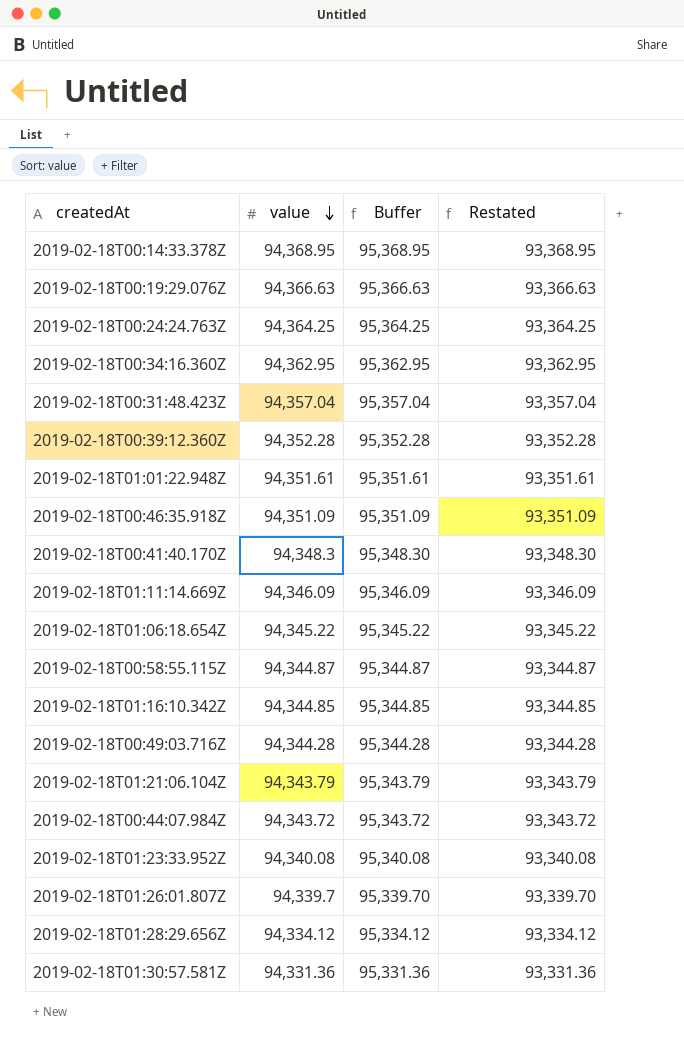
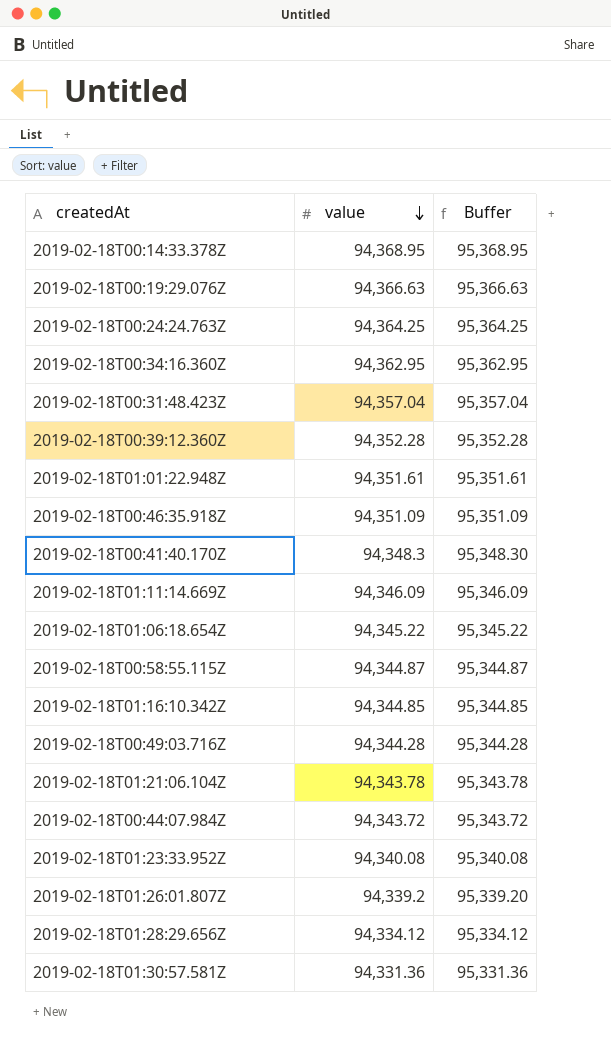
column Restated | formula: [value] - 1000 -> none
2019-02-18T01:21:06.104Z | value: 94,343.79 -> 94,343.78
2019-02-18T01:21:06.104Z | Buffer: 95,343.79 -> 95,343.78
2019-02-18T01:26:01.807Z | value: 94,339.7 -> 94,339.2
2019-02-18T01:26:01.807Z | Buffer: 95,339.70 -> 95,339.20

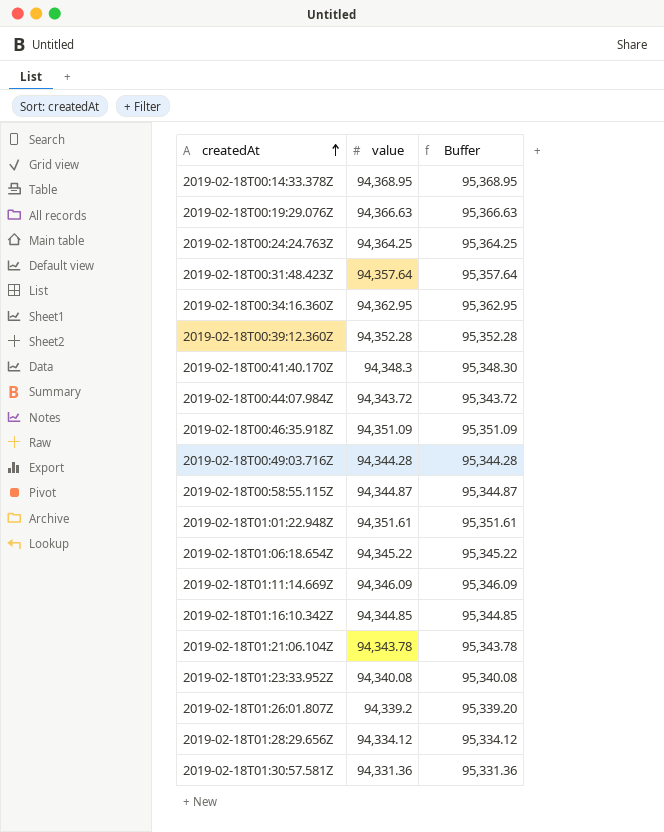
row order: value descending -> createdAt ascending
2019-02-18T00:31:48.423Z | value: 94,357.04 -> 94,357.64
2019-02-18T00:31:48.423Z | Buffer: 95,357.04 -> 95,357.64

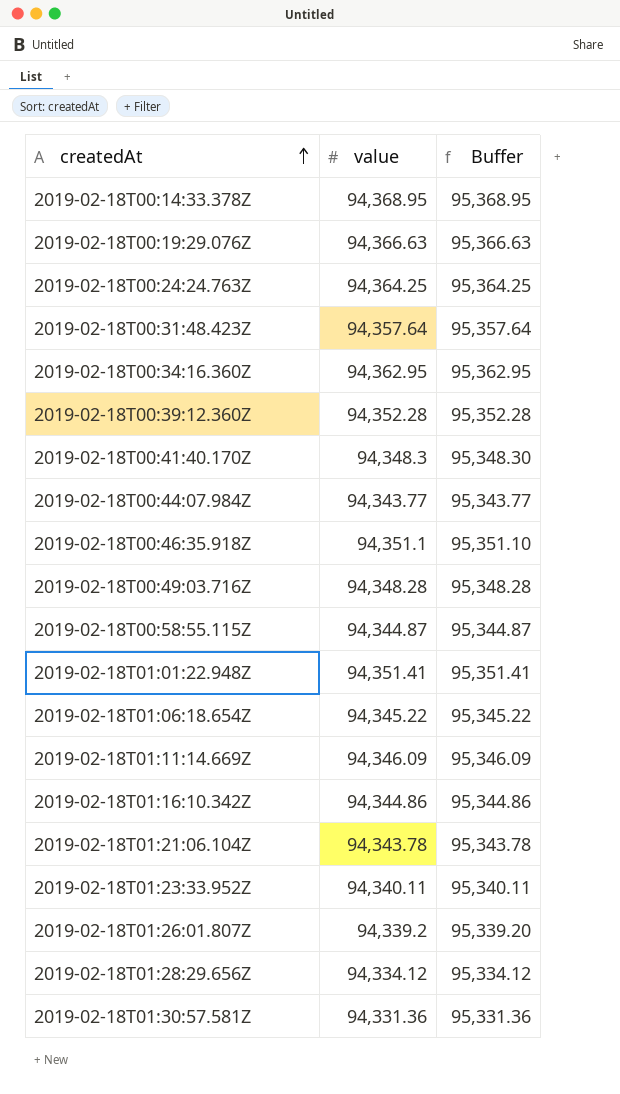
2019-02-18T00:44:07.984Z | value: 94,343.72 -> 94,343.77
2019-02-18T00:44:07.984Z | Buffer: 95,343.72 -> 95,343.77
2019-02-18T00:46:35.918Z | value: 94,351.09 -> 94,351.1
2019-02-18T00:46:35.918Z | Buffer: 95,351.09 -> 95,351.10
2019-02-18T00:49:03.716Z | value: 94,344.28 -> 94,348.28
2019-02-18T00:49:03.716Z | Buffer: 95,344.28 -> 95,348.28
2019-02-18T01:01:22.948Z | value: 94,351.61 -> 94,351.41
2019-02-18T01:01:22.948Z | Buffer: 95,351.61 -> 95,351.41
2019-02-18T01:16:10.342Z | value: 94,344.85 -> 94,344.86
2019-02-18T01:16:10.342Z | Buffer: 95,344.85 -> 95,344.86
2019-02-18T01:23:33.952Z | value: 94,340.08 -> 94,340.11
2019-02-18T01:23:33.952Z | Buffer: 95,340.08 -> 95,340.11

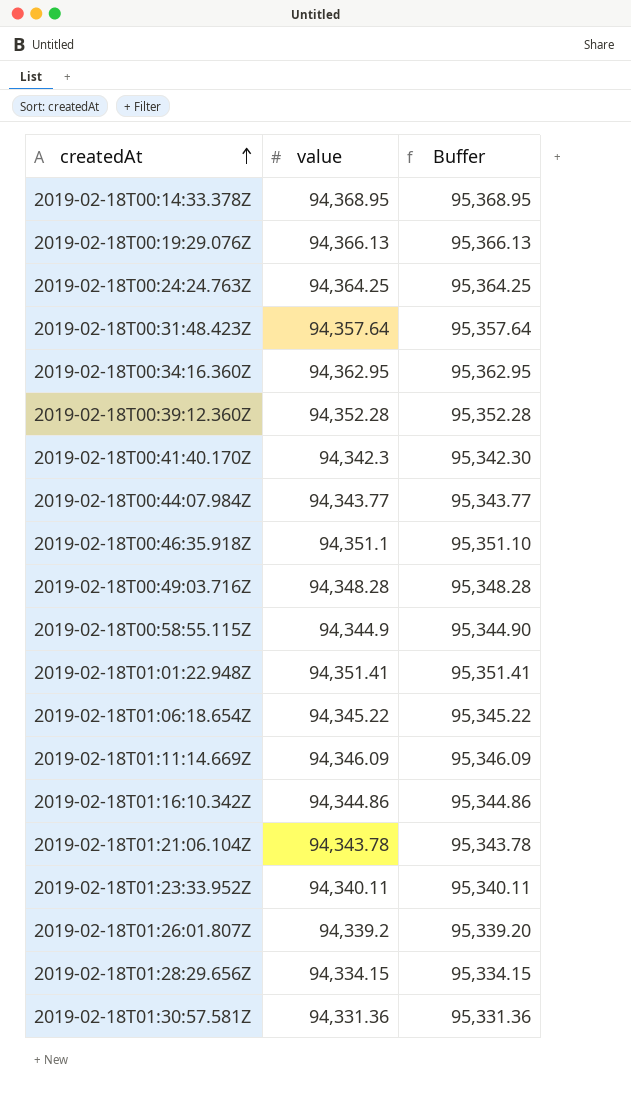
2019-02-18T00:19:29.076Z | value: 94,366.63 -> 94,366.13
2019-02-18T00:19:29.076Z | Buffer: 95,366.63 -> 95,366.13
2019-02-18T00:41:40.170Z | value: 94,348.3 -> 94,342.3
2019-02-18T00:41:40.170Z | Buffer: 95,348.30 -> 95,342.30
2019-02-18T00:58:55.115Z | value: 94,344.87 -> 94,344.9
2019-02-18T00:58:55.115Z | Buffer: 95,344.87 -> 95,344.90
2019-02-18T01:28:29.656Z | value: 94,334.12 -> 94,334.15
2019-02-18T01:28:29.656Z | Buffer: 95,334.12 -> 95,334.15

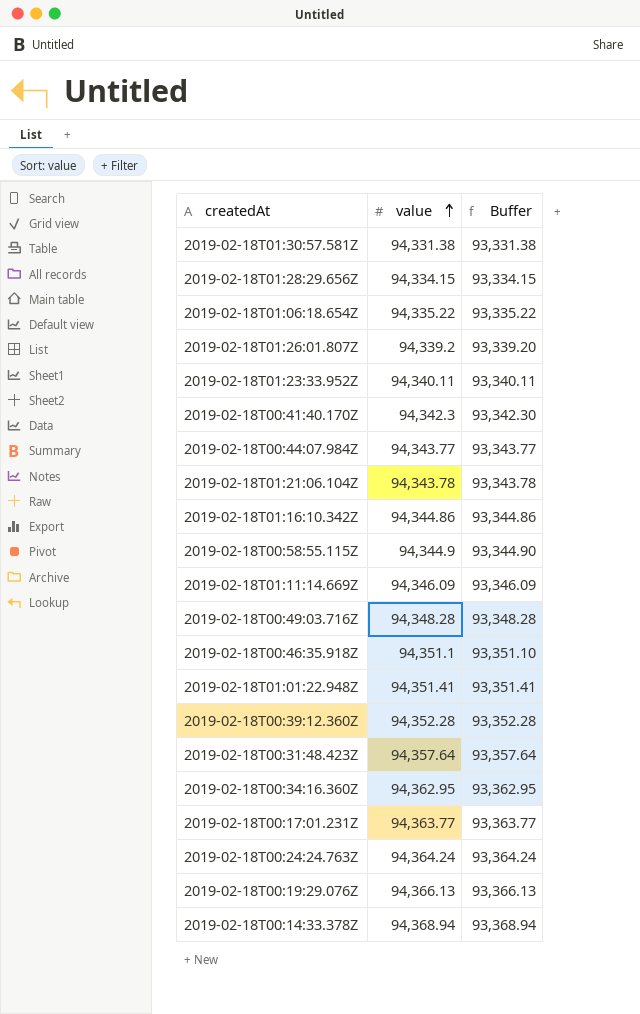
row order: createdAt ascending -> value ascending
column Buffer | formula: [value] + 1000 -> [value] - 1000
2019-02-18T01:30:57.581Z | value: 94,331.36 -> 94,331.38
2019-02-18T01:06:18.654Z | value: 94,345.22 -> 94,335.22
row 2019-02-18T00:17:01.231Z: none -> 94,363.77 | 93,363.77
2019-02-18T00:24:24.763Z | value: 94,364.25 -> 94,364.24
2019-02-18T00:14:33.378Z | value: 94,368.95 -> 94,368.94

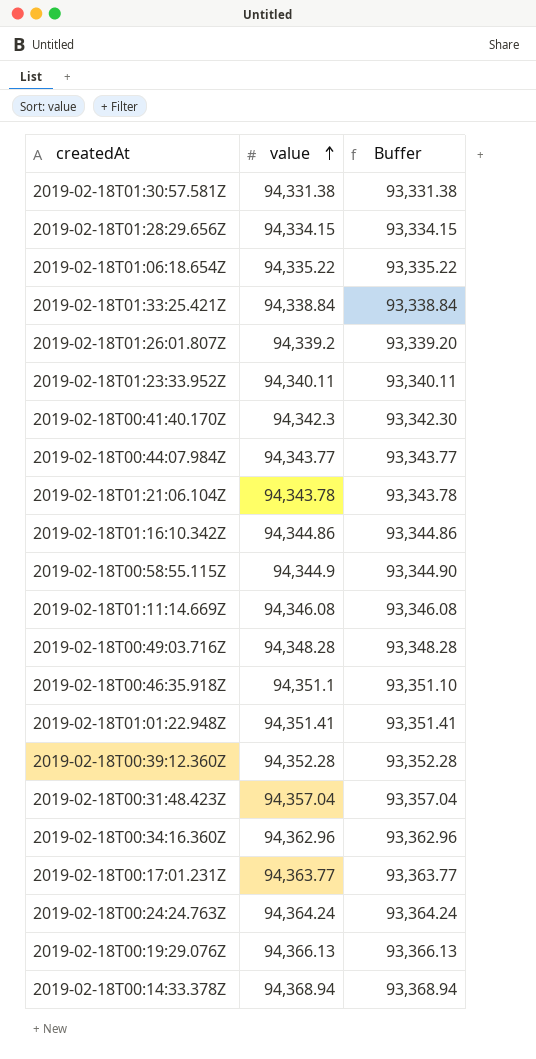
row 2019-02-18T01:33:25.421Z: none -> 94,338.84 | 93,338.84
2019-02-18T01:11:14.669Z | value: 94,346.09 -> 94,346.08
2019-02-18T01:11:14.669Z | Buffer: 93,346.09 -> 93,346.08
2019-02-18T00:31:48.423Z | value: 94,357.64 -> 94,357.04
2019-02-18T00:31:48.423Z | Buffer: 93,357.64 -> 93,357.04
2019-02-18T00:34:16.360Z | value: 94,362.95 -> 94,362.96
2019-02-18T00:34:16.360Z | Buffer: 93,362.95 -> 93,362.96

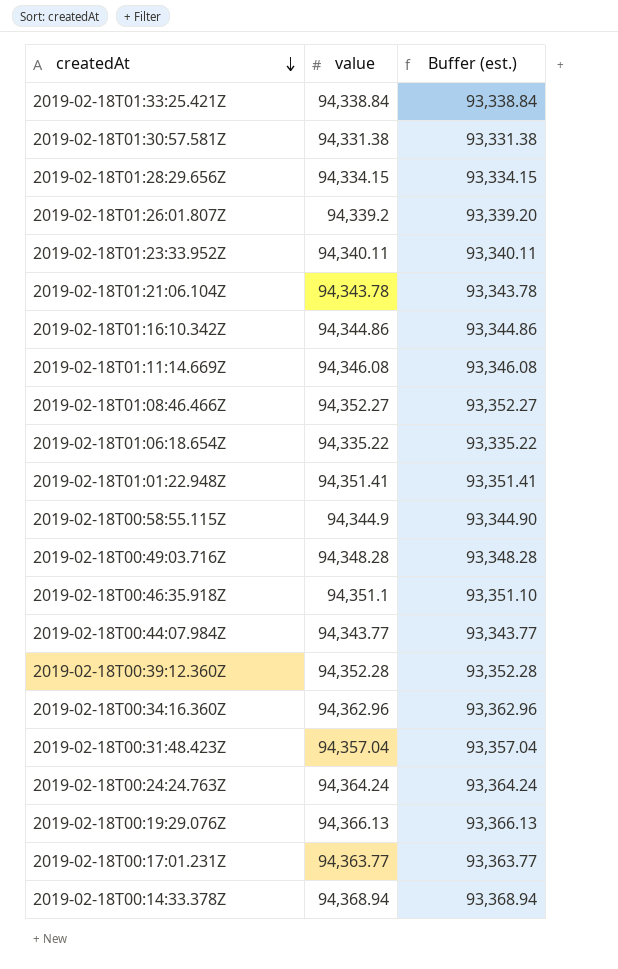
row order: value ascending -> createdAt descending
column name: Buffer -> Buffer (est.)
row 2019-02-18T00:41:40.170Z: 94,342.3 | 93,342.30 -> none
row 2019-02-18T01:08:46.466Z: none -> 94,352.27 | 93,352.27

